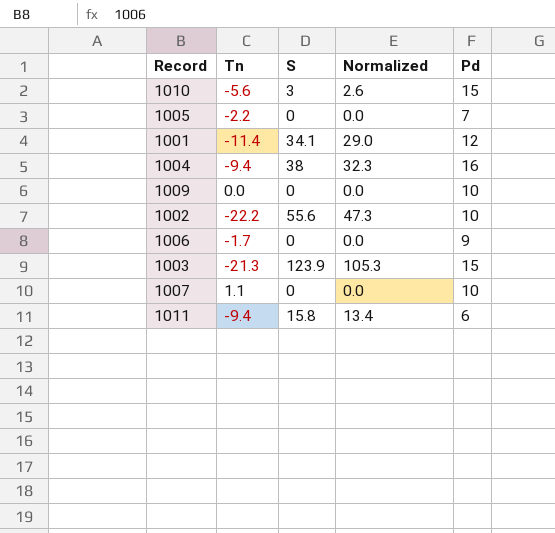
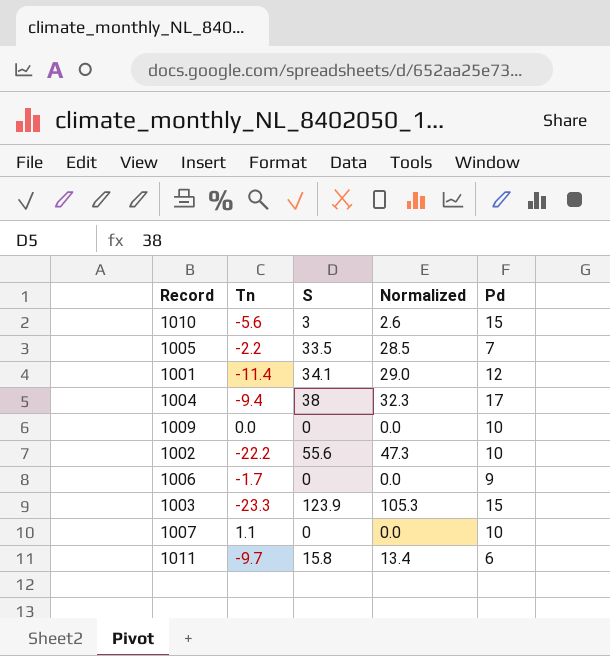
1005 | S: 0 -> 33.5
1005 | Normalized: 0.0 -> 28.5
1004 | Pd: 16 -> 17
1003 | Tn: -21.3 -> -23.3
1011 | Tn: -9.4 -> -9.7

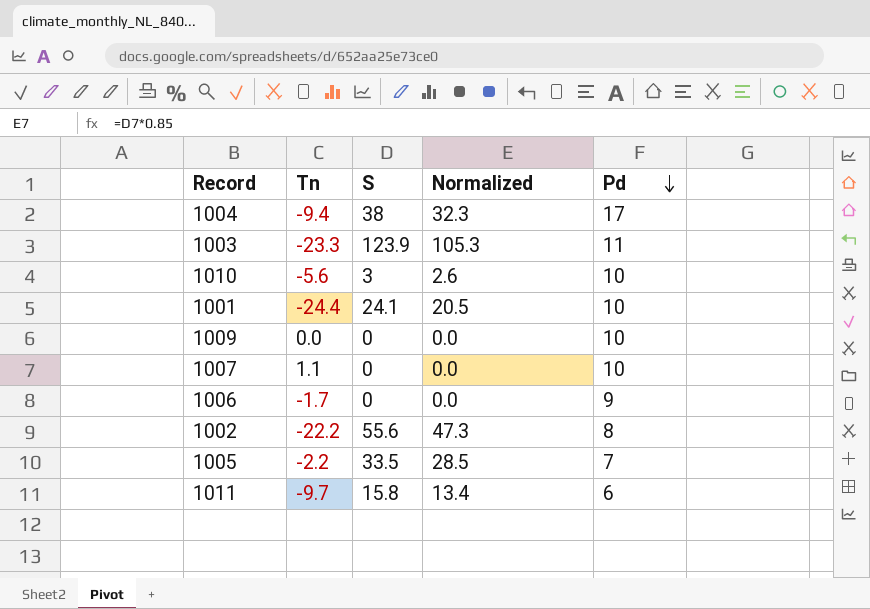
row order: none -> Pd descending
1003 | Pd: 15 -> 11
1010 | Pd: 15 -> 10
1001 | Tn: -11.4 -> -24.4
1001 | S: 34.1 -> 24.1
1001 | Normalized: 29.0 -> 20.5
1001 | Pd: 12 -> 10
1002 | Pd: 10 -> 8

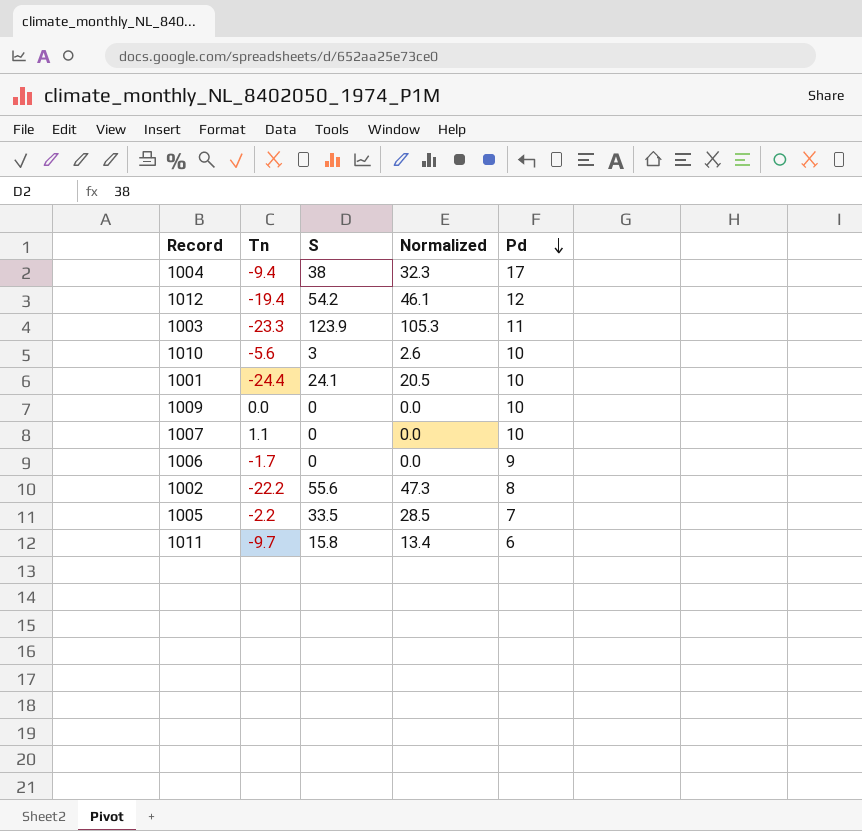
row 1012: none -> -19.4 | 54.2 | 46.1 | 12

